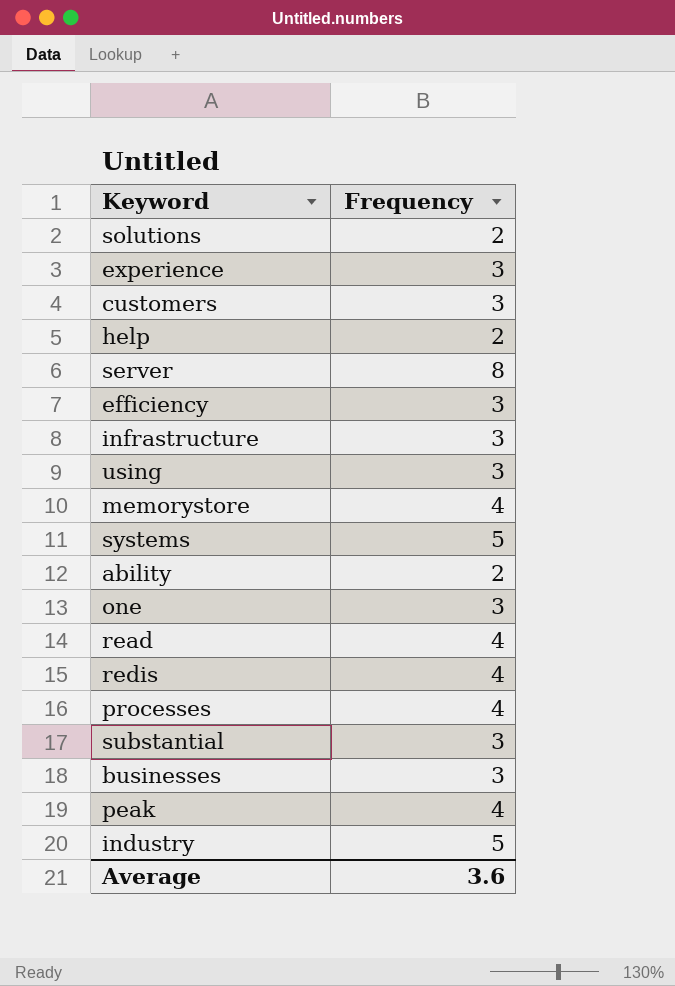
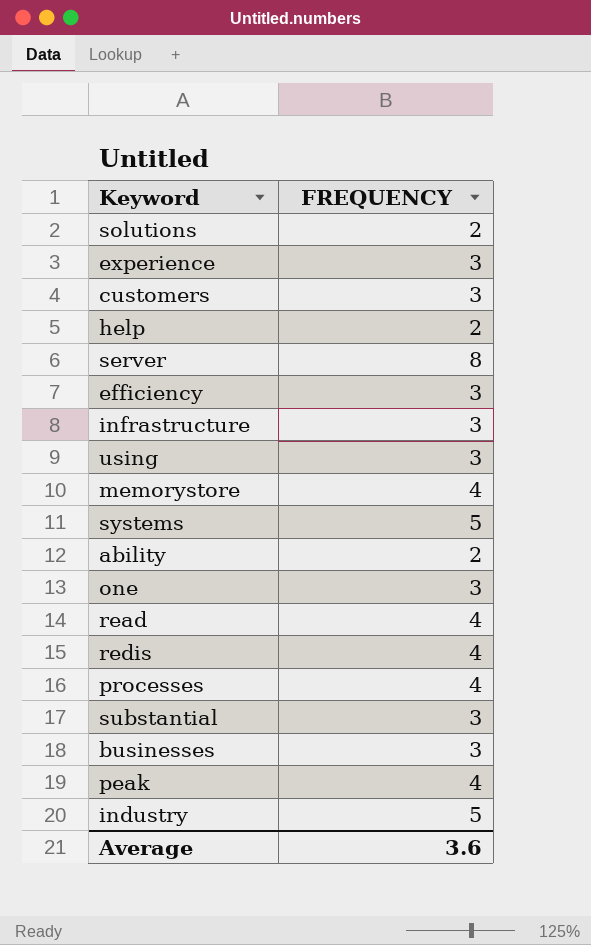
column name: Frequency -> FREQUENCY

